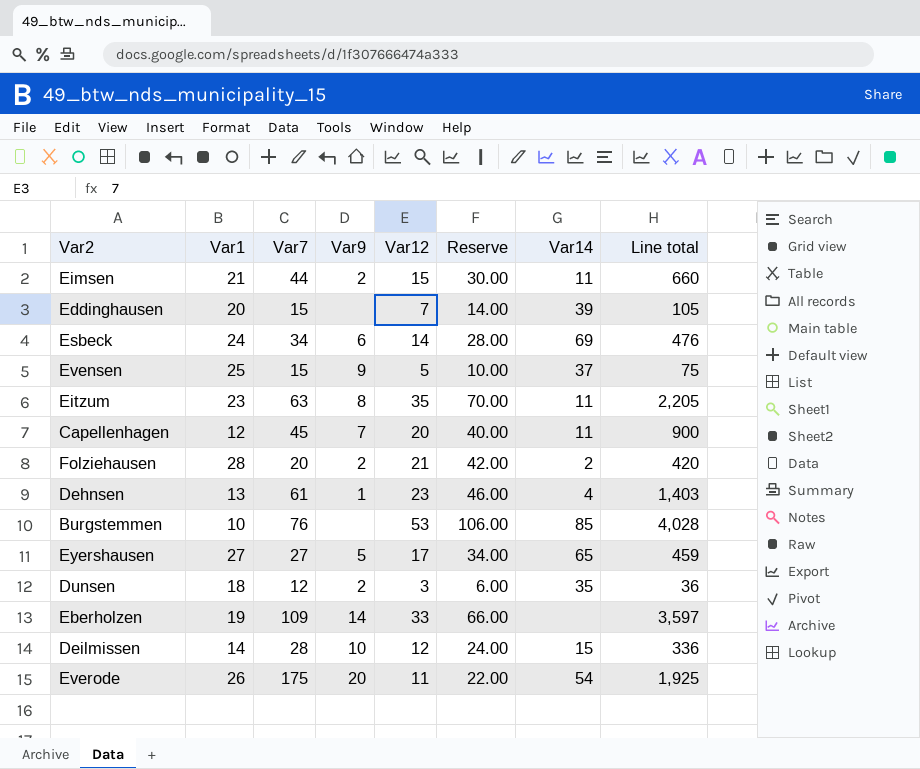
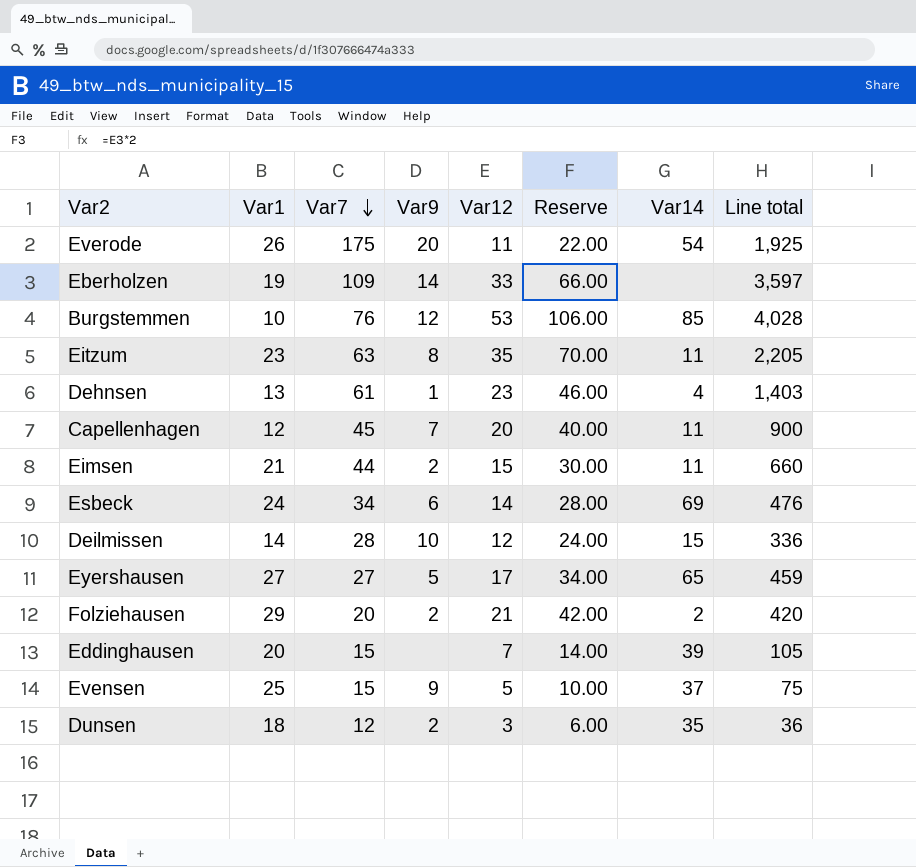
row order: none -> Var7 descending
Burgstemmen | Var9: none -> 12
Folziehausen | Var1: 28 -> 29

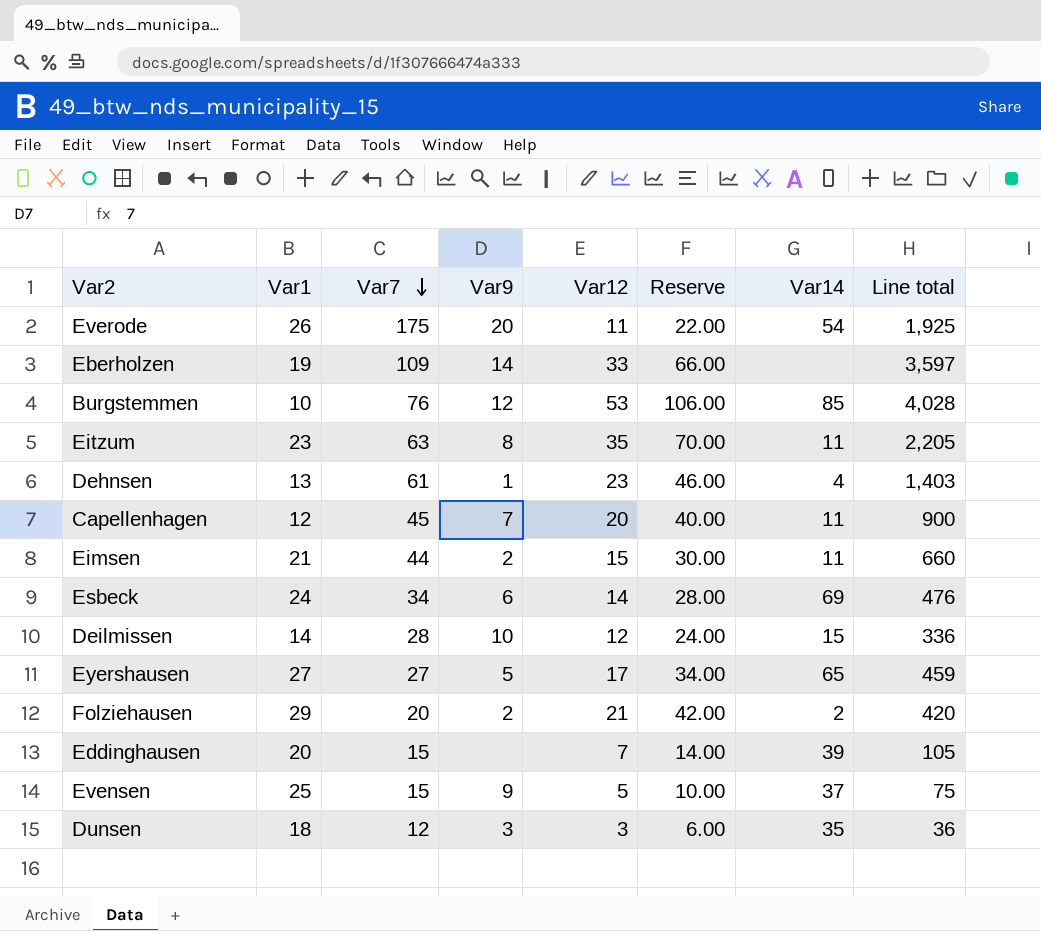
Dunsen | Var9: 2 -> 3

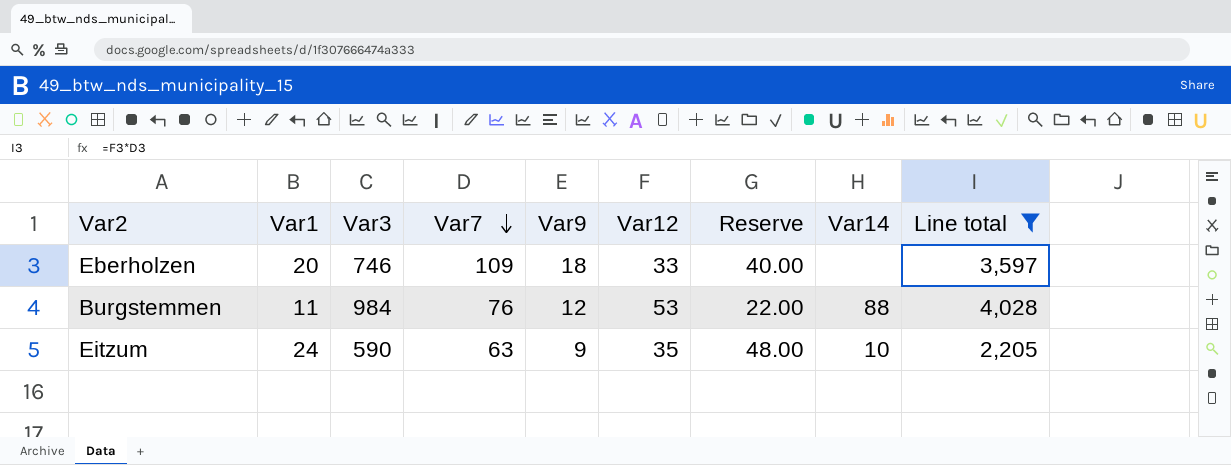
filter: none -> Line total >= 2,205
column Var3 | position: none -> 3
column Reserve | formula: [Var12] * 2 -> [Var1] * 2
Eberholzen | Var1: 19 -> 20
Eberholzen | Var9: 14 -> 18
Burgstemmen | Var1: 10 -> 11
Burgstemmen | Var14: 85 -> 88
Eitzum | Var1: 23 -> 24
Eitzum | Var9: 8 -> 9
Eitzum | Var14: 11 -> 10

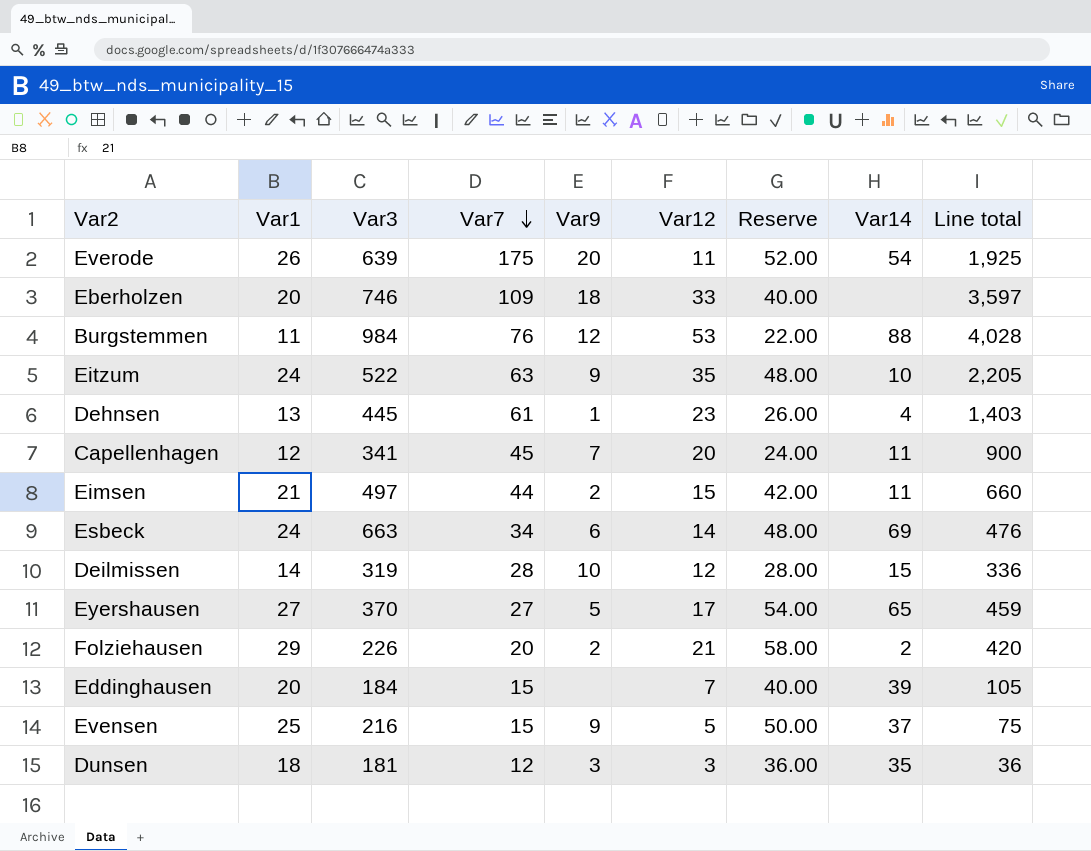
filter: Line total >= 2,205 -> none
Eitzum | Var3: 590 -> 522

